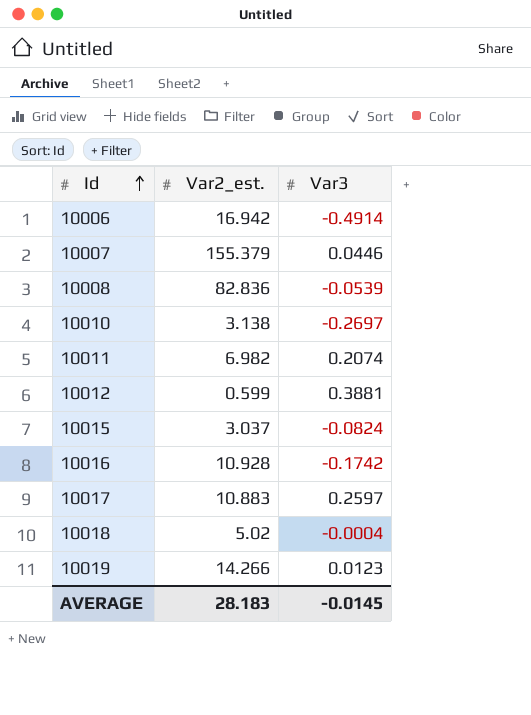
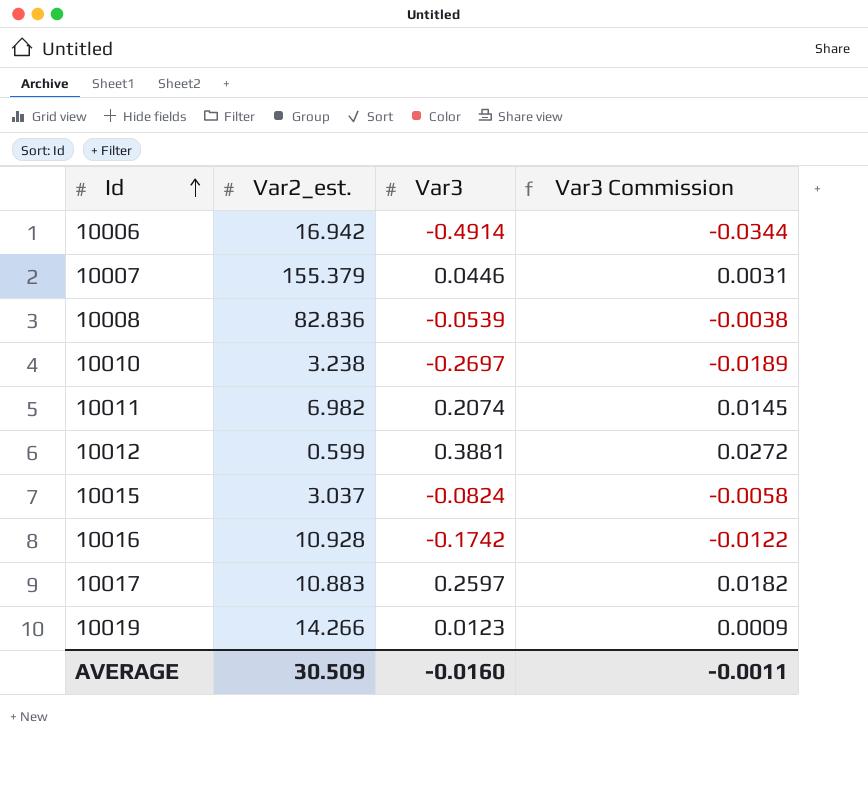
column Var3 Commission | formula: none -> [Var3] * 0.07
row 10018: 5.02 | -0.0004 -> none
10010 | Var2_est.: 3.138 -> 3.238
AVERAGE | Var2_est.: 28.183 -> 30.509
AVERAGE | Var3: -0.0145 -> -0.0160

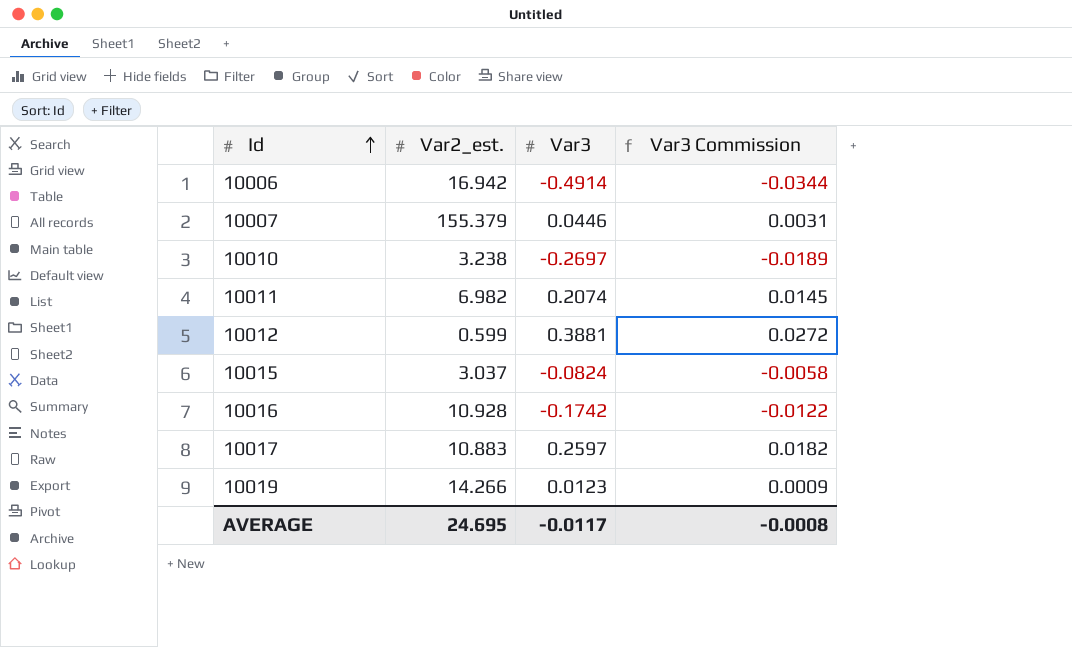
row 10008: 82.836 | -0.0539 | -0.0038 -> none
AVERAGE | Var2_est.: 30.509 -> 24.695
AVERAGE | Var3: -0.0160 -> -0.0117
AVERAGE | Var3 Commission: -0.0011 -> -0.0008

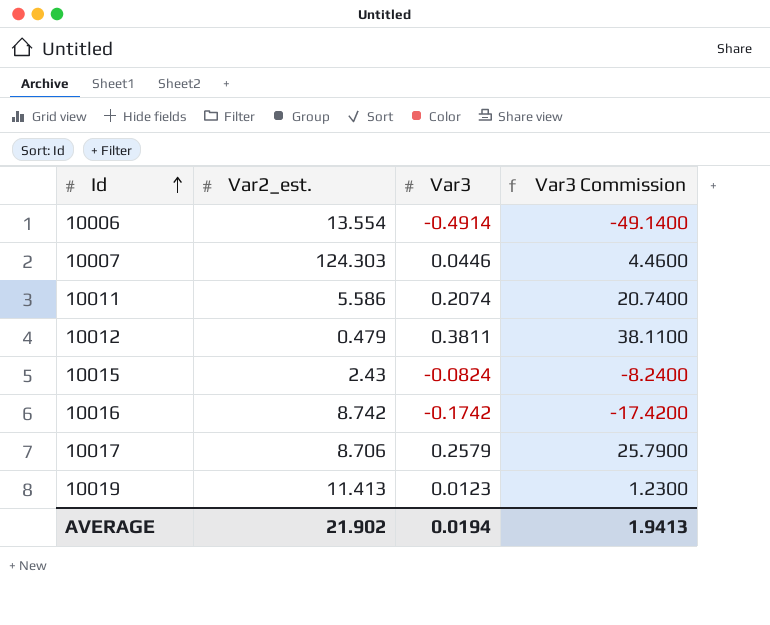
column Var3 Commission | formula: [Var3] * 0.07 -> [Var3] * 100
row 10010: 3.238 | -0.2697 | -0.0189 -> none
10006 | Var2_est.: 16.942 -> 13.554
10007 | Var2_est.: 155.379 -> 124.303
10011 | Var2_est.: 6.982 -> 5.586
10012 | Var2_est.: 0.599 -> 0.479
10012 | Var3: 0.3881 -> 0.3811
10015 | Var2_est.: 3.037 -> 2.43
10016 | Var2_est.: 10.928 -> 8.742
10017 | Var2_est.: 10.883 -> 8.706
10017 | Var3: 0.2597 -> 0.2579
10019 | Var2_est.: 14.266 -> 11.413
AVERAGE | Var2_est.: 24.695 -> 21.902
AVERAGE | Var3: -0.0117 -> 0.0194
AVERAGE | Var3 Commission: -0.0008 -> 1.9413

